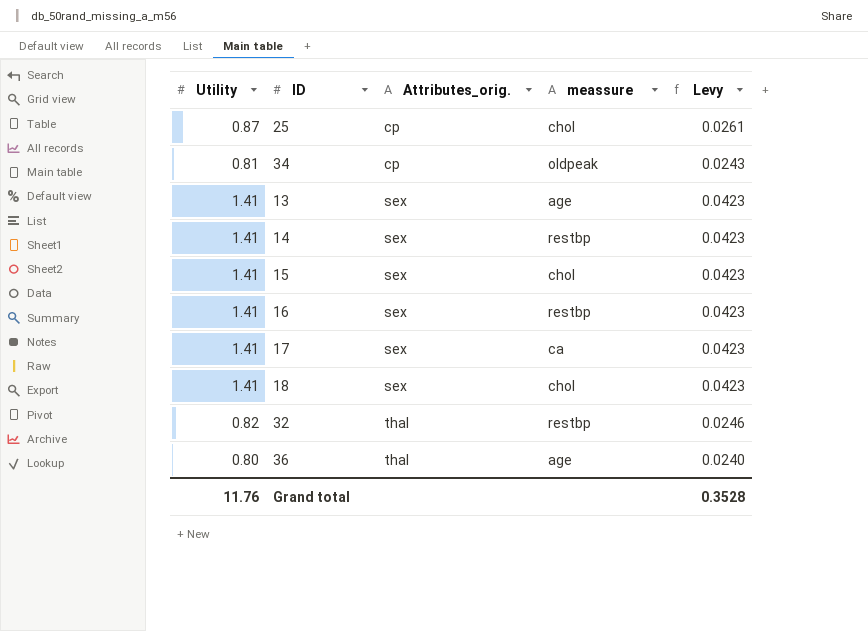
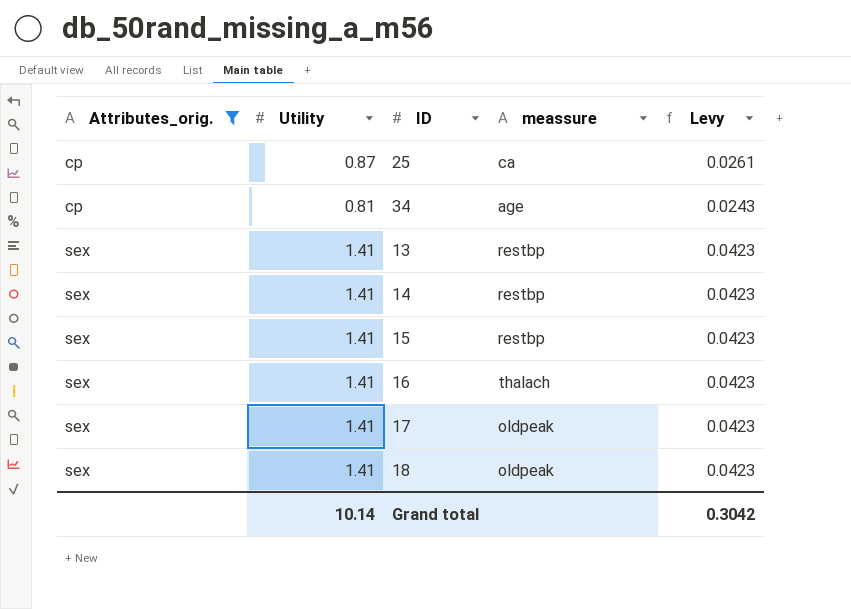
filter: none -> Attributes_orig. != thal
column Attributes_orig. | position: 3 -> 1
25 | meassure: chol -> ca
34 | meassure: oldpeak -> age
13 | meassure: age -> restbp
15 | meassure: chol -> restbp
16 | meassure: restbp -> thalach
17 | meassure: ca -> oldpeak
18 | meassure: chol -> oldpeak
Grand total | Utility: 11.76 -> 10.14
Grand total | Levy: 0.3528 -> 0.3042

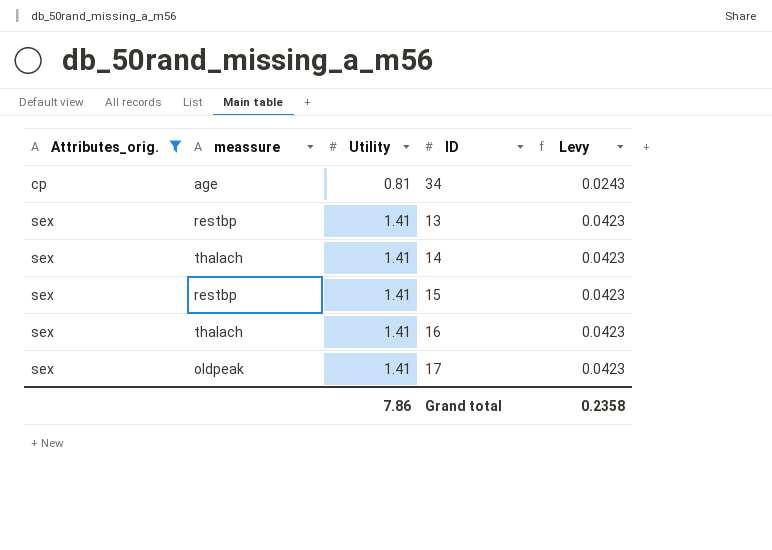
column meassure | position: 4 -> 2
row 25: cp | 0.87 | ca | 0.0261 -> none
row 18: sex | 1.41 | oldpeak | 0.0423 -> none
14 | meassure: restbp -> thalach
Grand total | Utility: 10.14 -> 7.86
Grand total | Levy: 0.3042 -> 0.2358

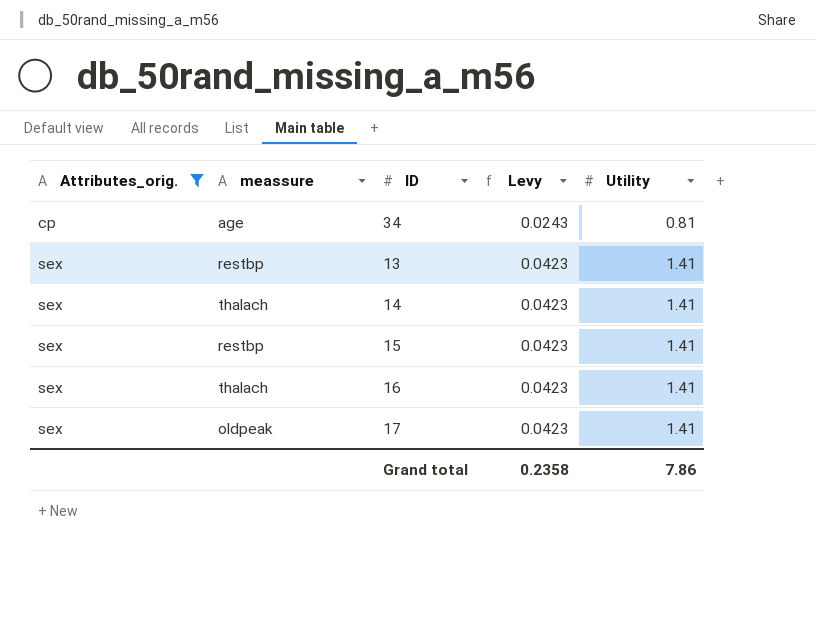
column Utility | position: 3 -> 5

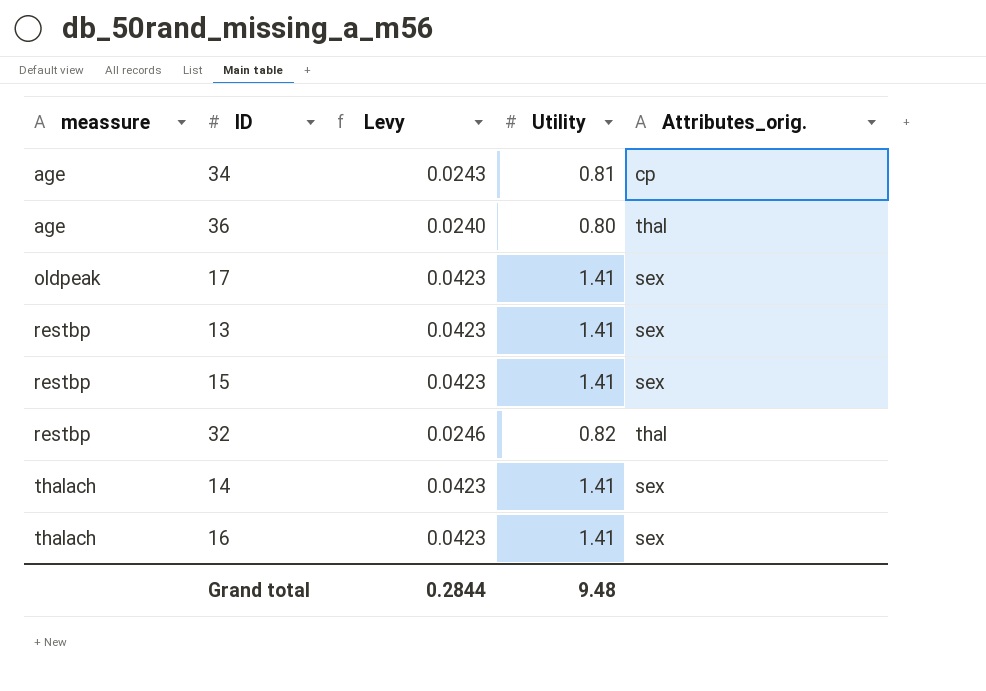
filter: Attributes_orig. != thal -> none
row order: Attributes_orig. ascending -> meassure ascending
column Attributes_orig. | position: 1 -> 5
Grand total | Levy: 0.2358 -> 0.2844
Grand total | Utility: 7.86 -> 9.48

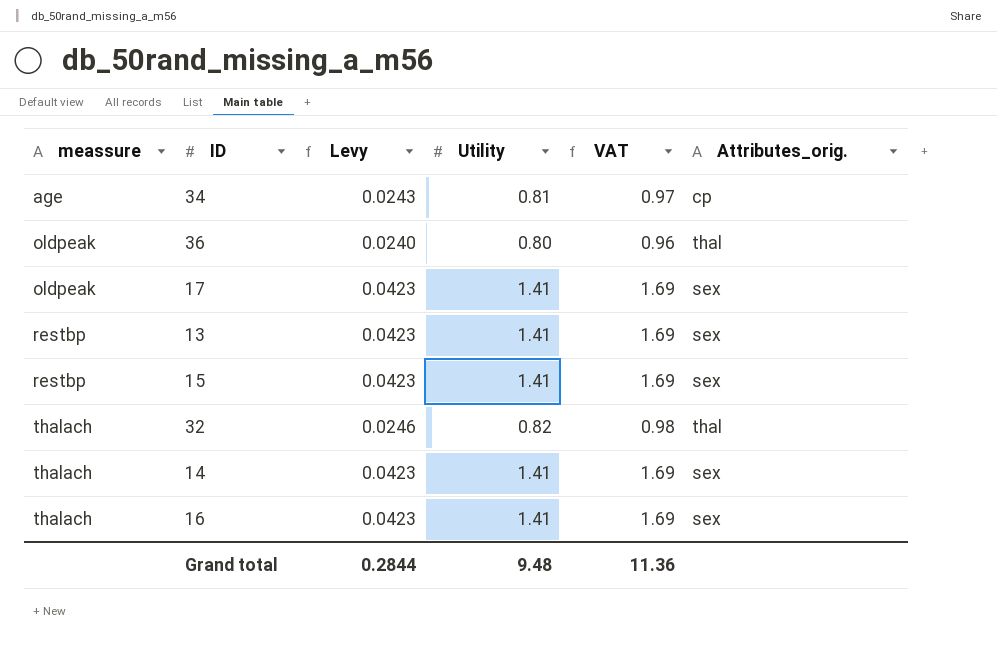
column VAT | formula: none -> [Utility] * 1.2
36 | meassure: age -> oldpeak
32 | meassure: restbp -> thalach

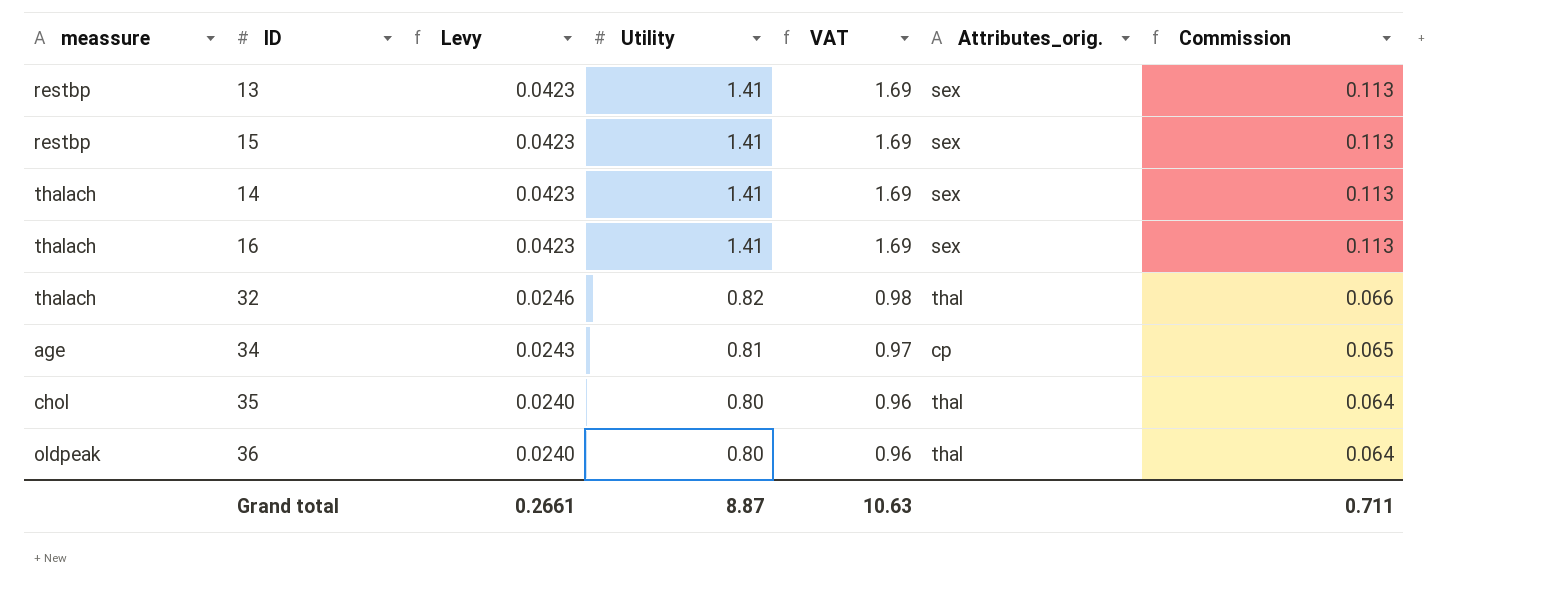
row order: meassure ascending -> Levy descending
column Commission | formula: none -> [Utility] * 0.08
row 17: oldpeak | 0.0423 | 1.41 | 1.69 | sex -> none
row 35: none -> chol | 0.0240 | 0.80 | 0.96 | thal | 0.064
Grand total | Levy: 0.2844 -> 0.2661
Grand total | Utility: 9.48 -> 8.87
Grand total | VAT: 11.36 -> 10.63

